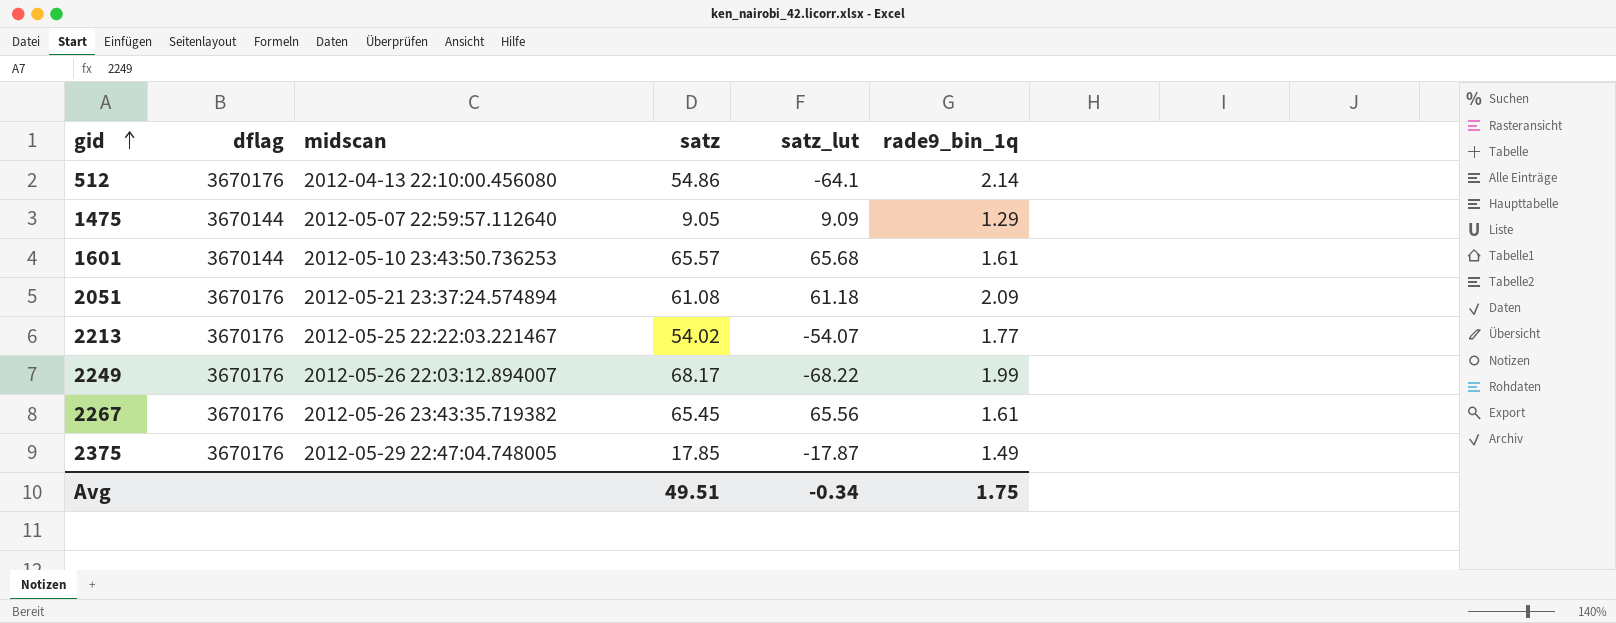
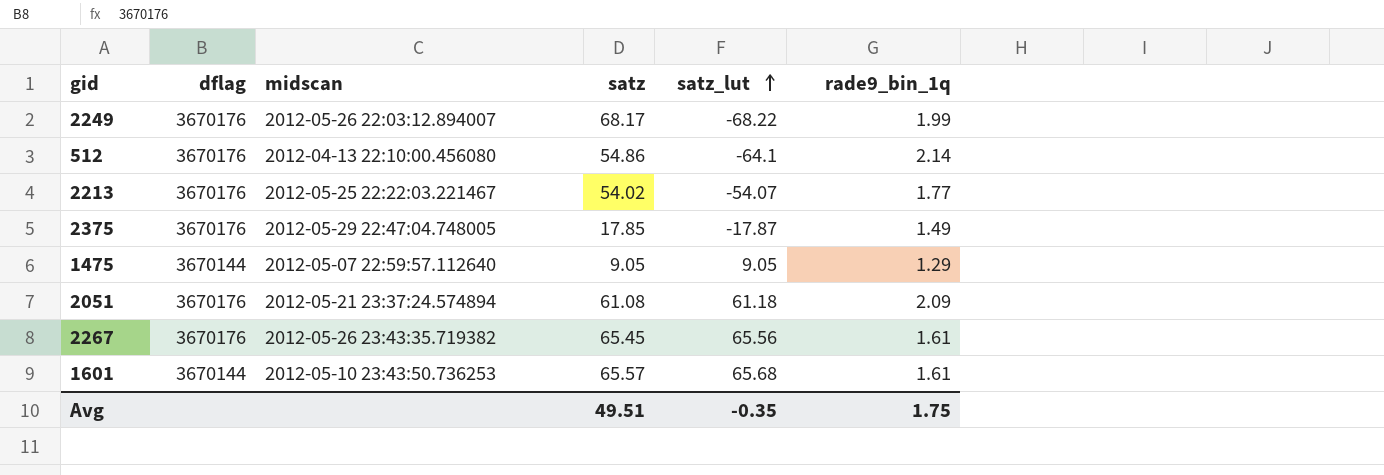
row order: gid ascending -> satz_lut ascending
1475 | satz_lut: 9.09 -> 9.05
Avg | satz_lut: -0.34 -> -0.35

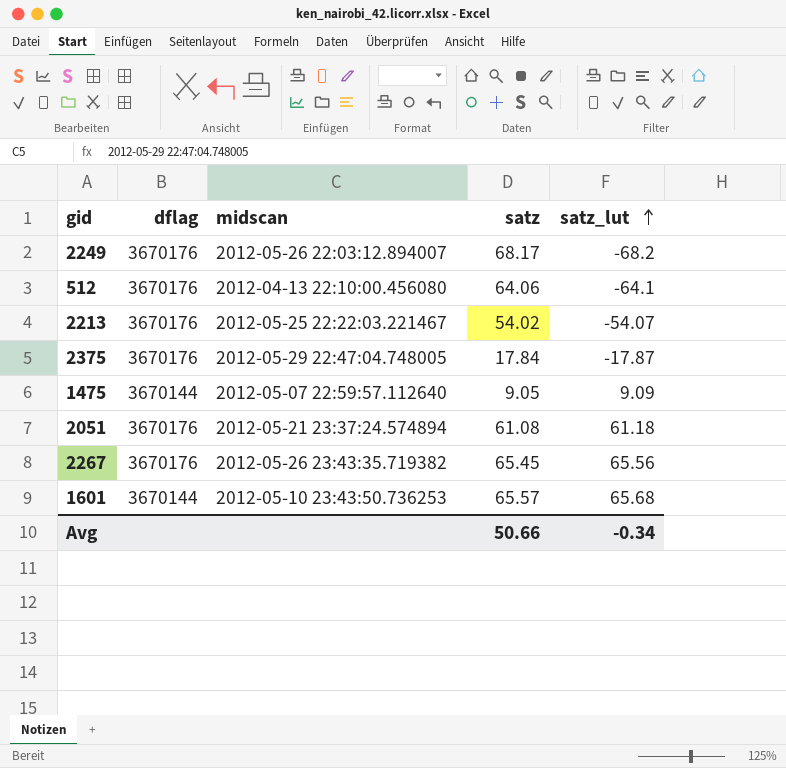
column rade9_bin_1q | position: 6 -> none
2249 | satz_lut: -68.22 -> -68.2
512 | satz: 54.86 -> 64.06
2375 | satz: 17.85 -> 17.84
1475 | satz_lut: 9.05 -> 9.09
Avg | satz: 49.51 -> 50.66
Avg | satz_lut: -0.35 -> -0.34

